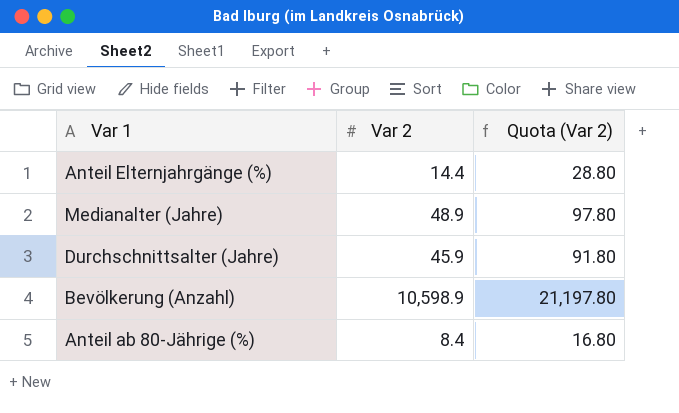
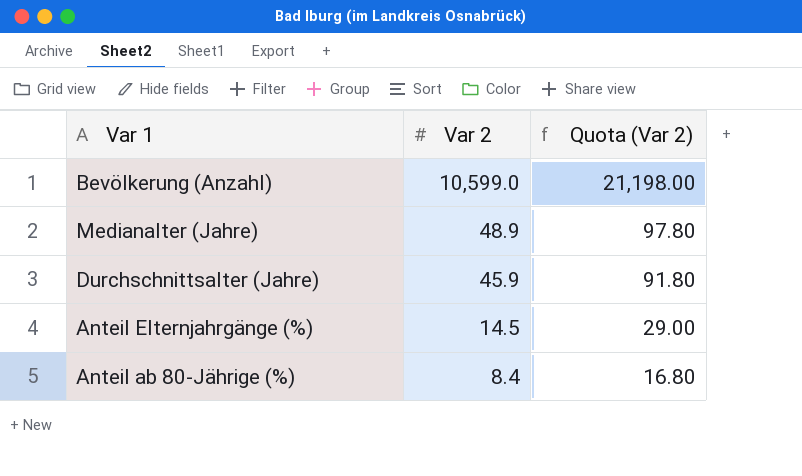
row order: none -> Var 2 descending
Bevölkerung (Anzahl) | Var 2: 10,598.9 -> 10,599.0
Bevölkerung (Anzahl) | Quota (Var 2): 21,197.80 -> 21,198.00
Anteil Elternjahrgänge (%) | Var 2: 14.4 -> 14.5
Anteil Elternjahrgänge (%) | Quota (Var 2): 28.80 -> 29.00

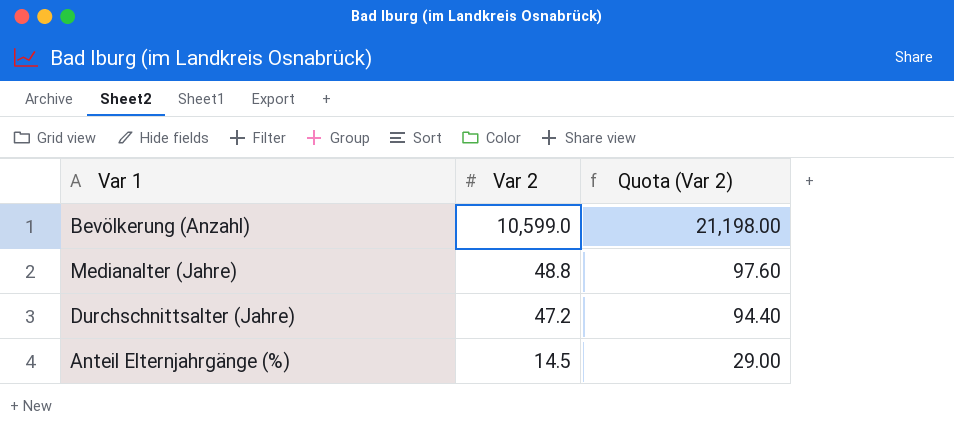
row Anteil ab 80-Jährige (%): 8.4 | 16.80 -> none
Medianalter (Jahre) | Var 2: 48.9 -> 48.8
Medianalter (Jahre) | Quota (Var 2): 97.80 -> 97.60
Durchschnittsalter (Jahre) | Var 2: 45.9 -> 47.2
Durchschnittsalter (Jahre) | Quota (Var 2): 91.80 -> 94.40

